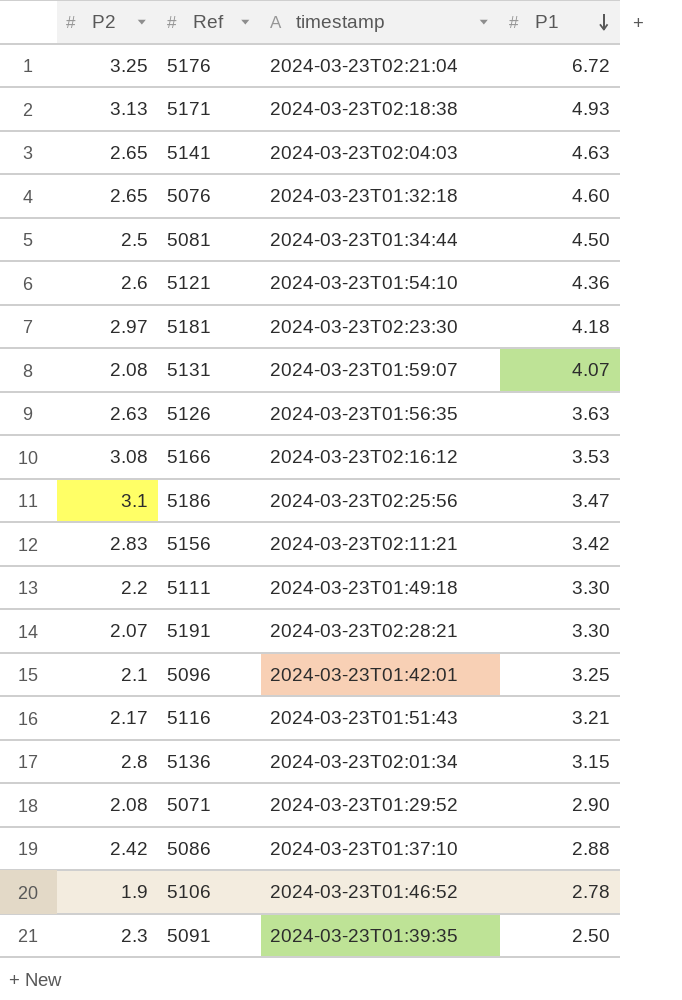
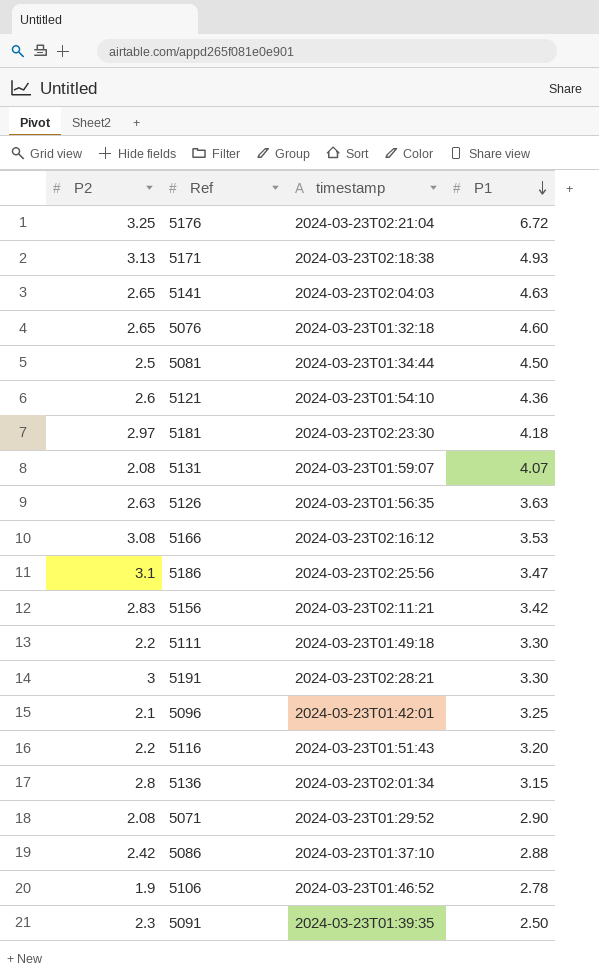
5191 | P2: 2.07 -> 3
5116 | P2: 2.17 -> 2.2
5116 | P1: 3.21 -> 3.20

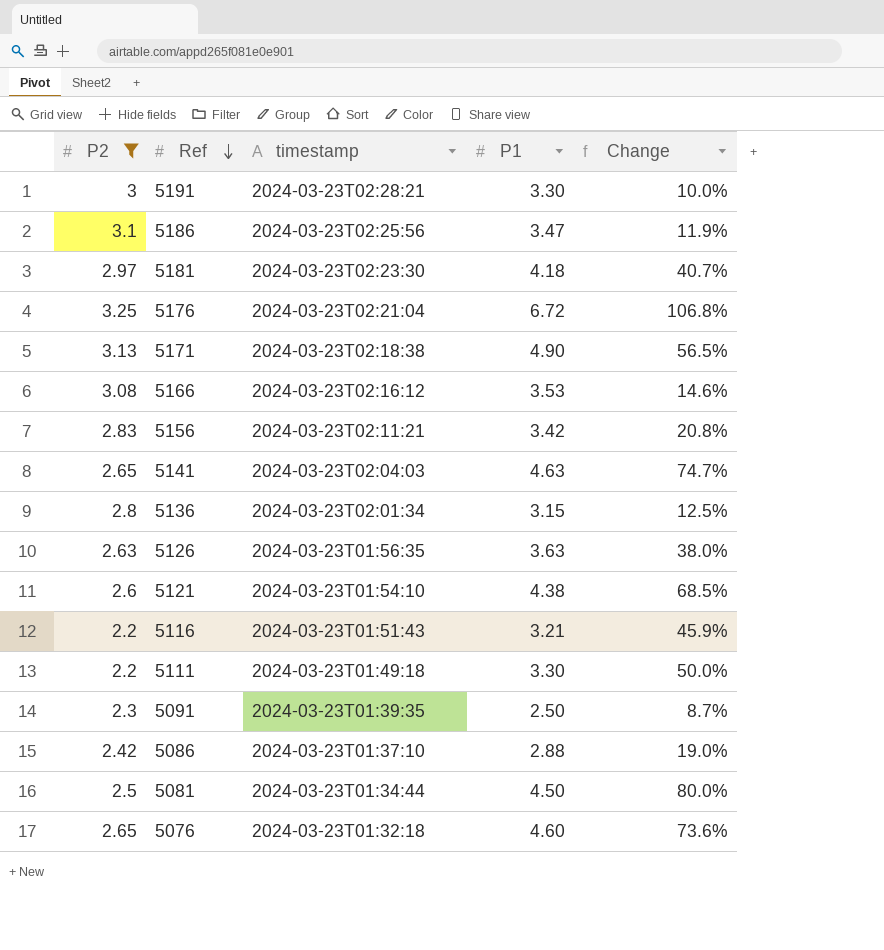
filter: none -> P2 >= 2.2
row order: P1 descending -> Ref descending
column Change | formula: none -> ([P1] - [P2]) / [P2]
5171 | P1: 4.93 -> 4.90
5121 | P1: 4.36 -> 4.38
5116 | P1: 3.20 -> 3.21

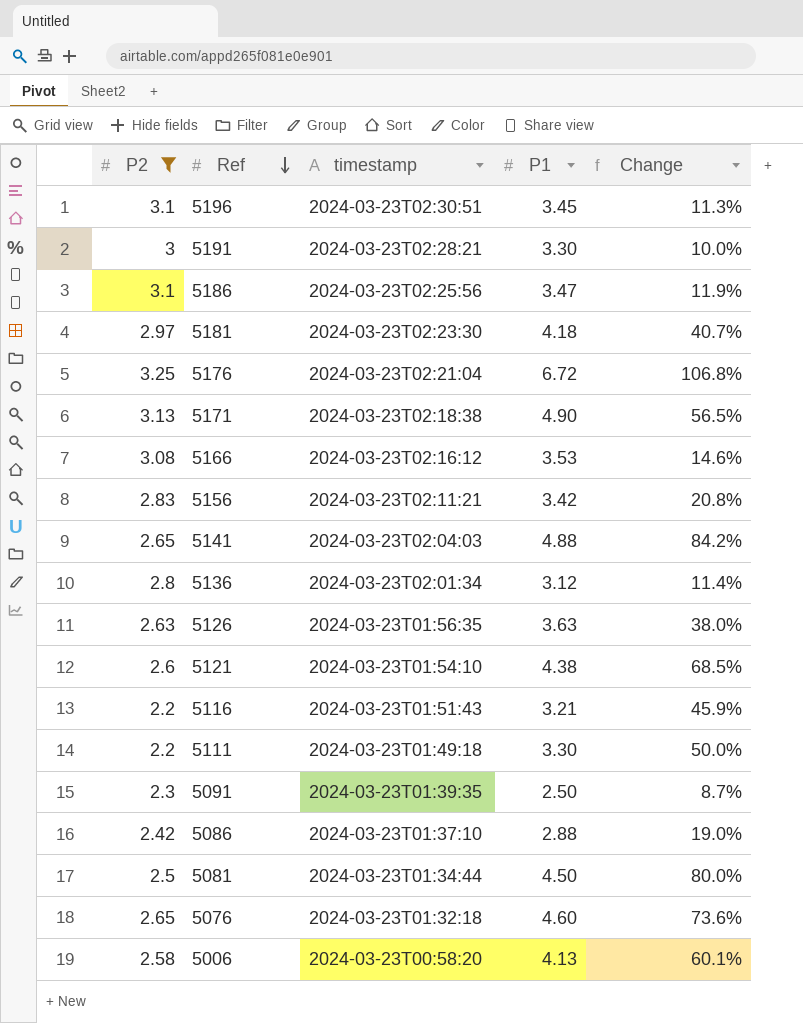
row 5196: none -> 3.1 | 2024-03-23T02:30:51 | 3.45 | 11.3%
5141 | P1: 4.63 -> 4.88
5141 | Change: 74.7% -> 84.2%
5136 | P1: 3.15 -> 3.12
5136 | Change: 12.5% -> 11.4%
row 5006: none -> 2.58 | 2024-03-23T00:58:20 | 4.13 | 60.1%

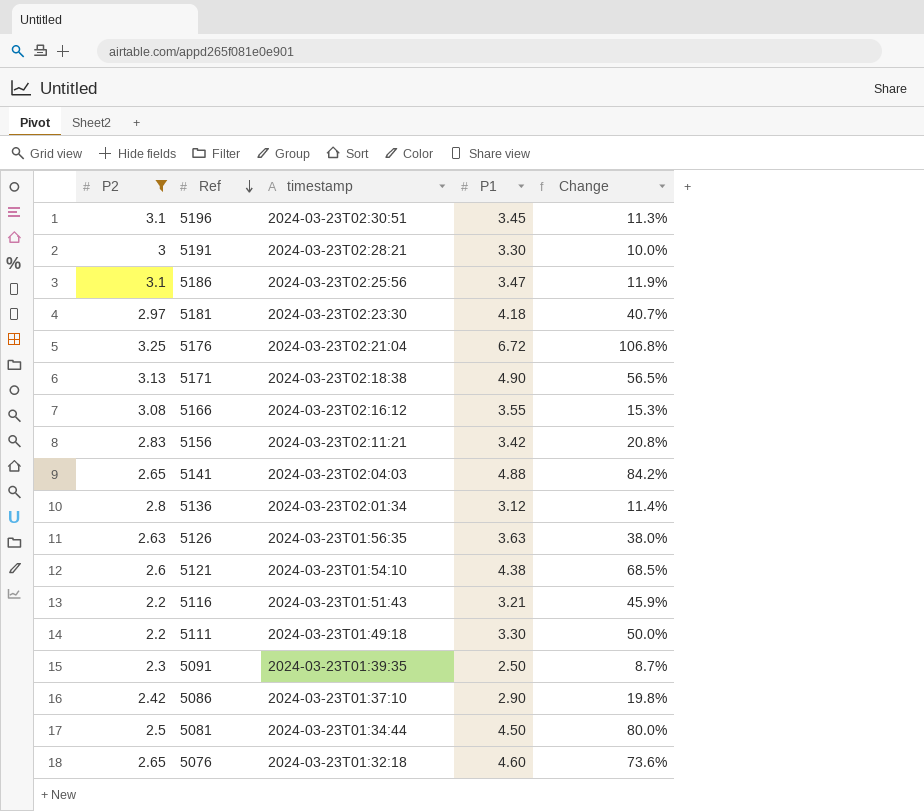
row 5006: 2.58 | 2024-03-23T00:58:20 | 4.13 | 60.1% -> none
5166 | P1: 3.53 -> 3.55
5166 | Change: 14.6% -> 15.3%
5086 | P1: 2.88 -> 2.90
5086 | Change: 19.0% -> 19.8%

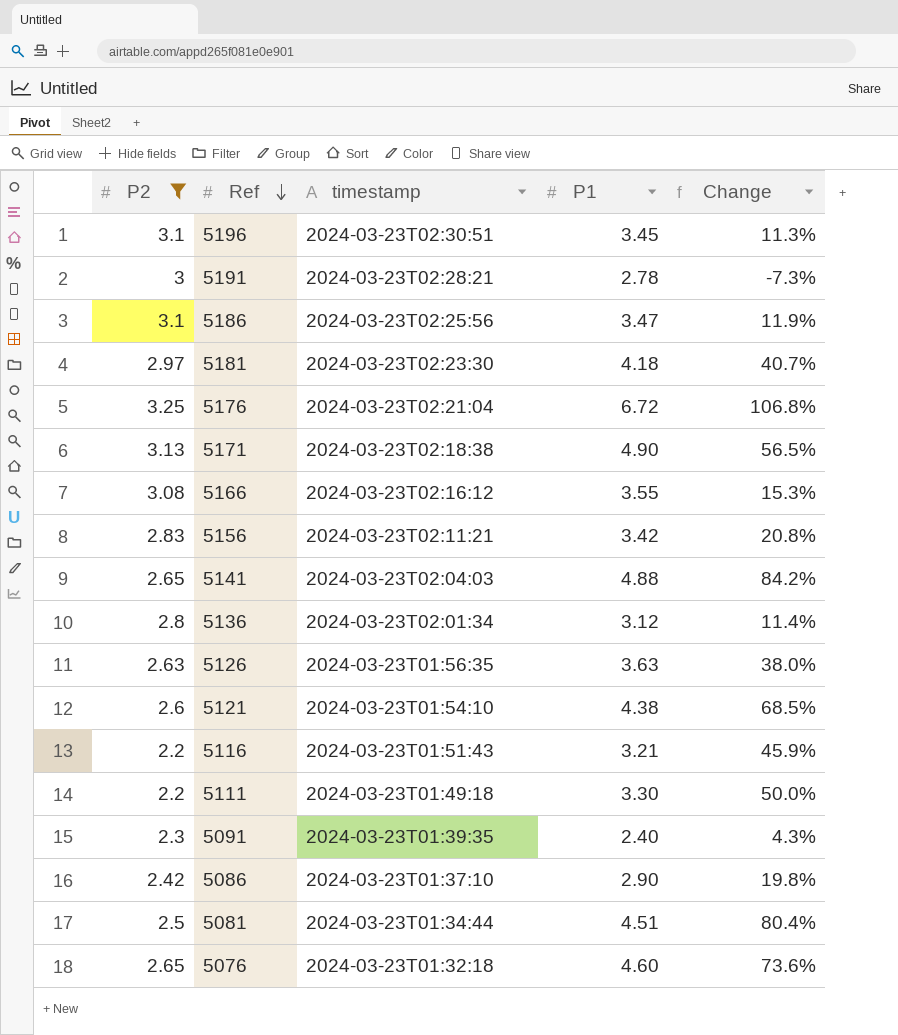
5191 | P1: 3.30 -> 2.78
5191 | Change: 10.0% -> -7.3%
5091 | P1: 2.50 -> 2.40
5091 | Change: 8.7% -> 4.3%
5081 | P1: 4.50 -> 4.51
5081 | Change: 80.0% -> 80.4%

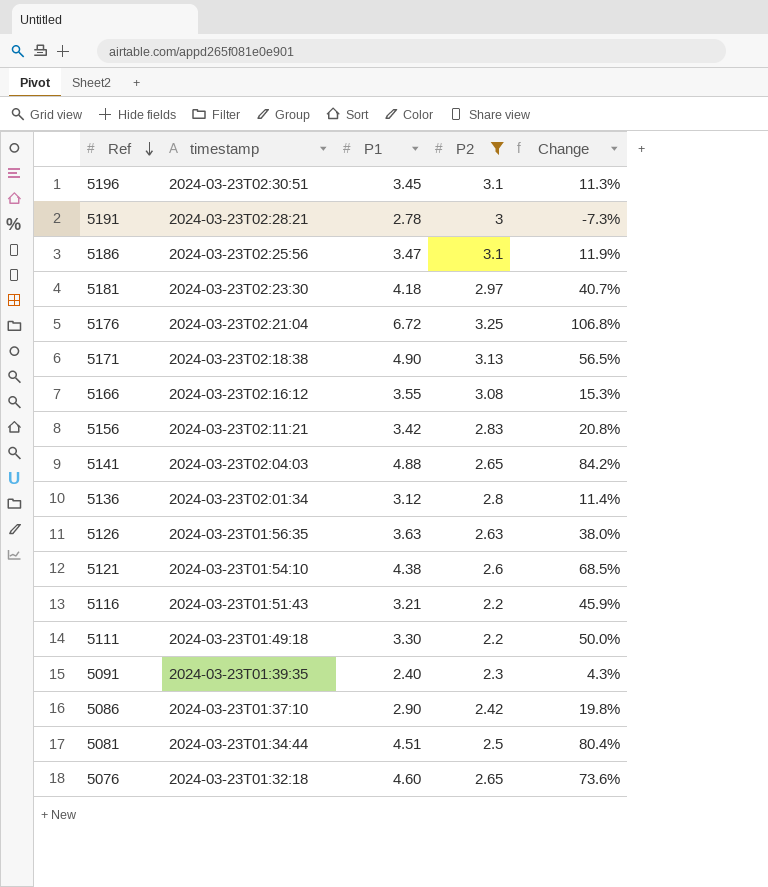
column P2 | position: 1 -> 4

